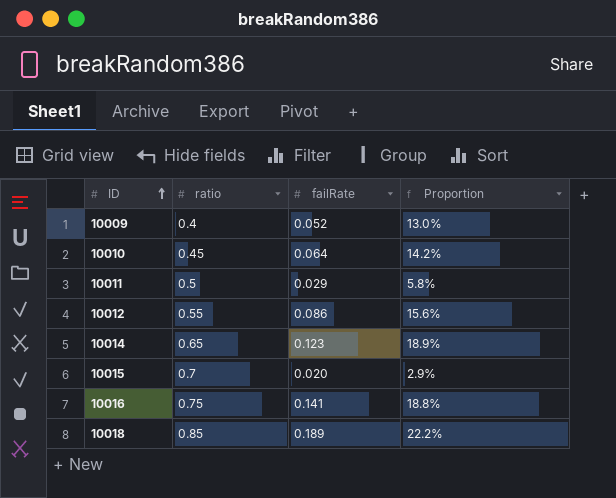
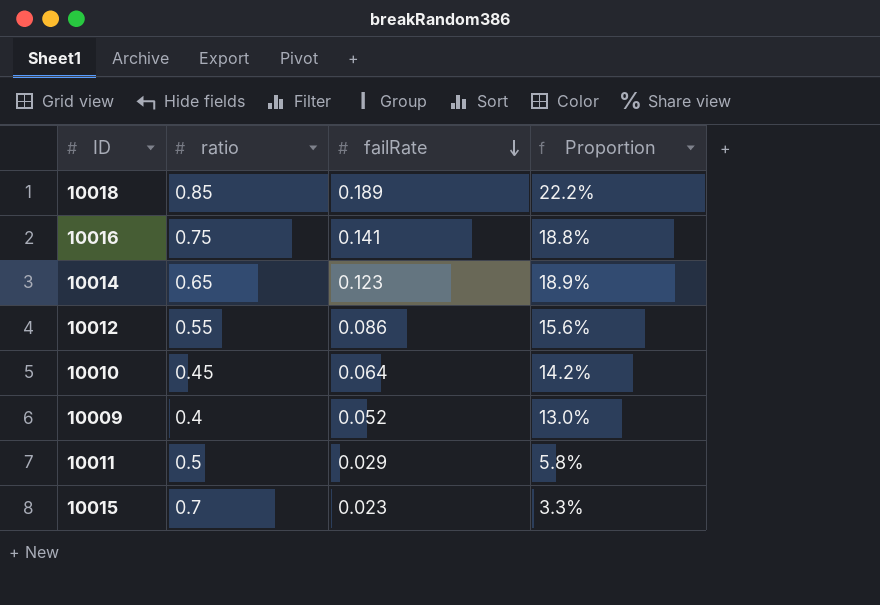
row order: ID ascending -> failRate descending
10015 | failRate: 0.020 -> 0.023
10015 | Proportion: 2.9% -> 3.3%

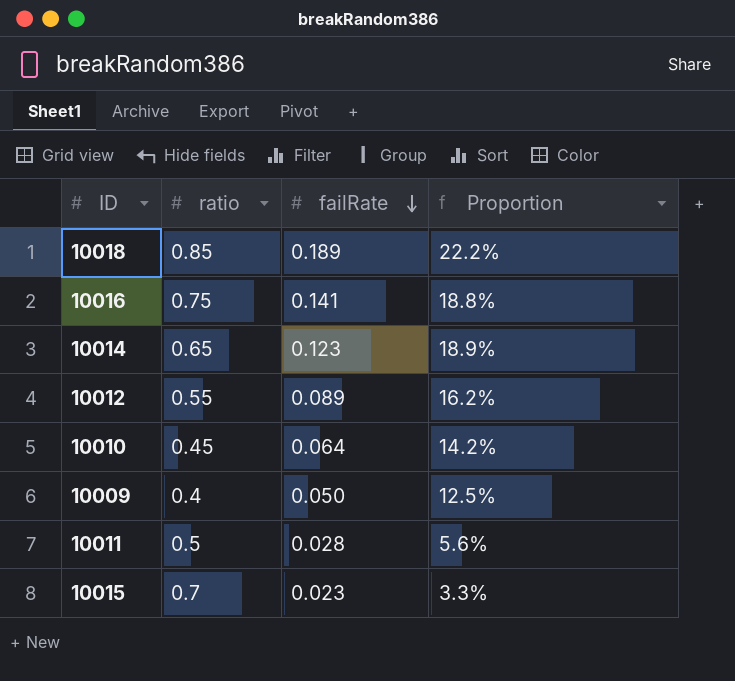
10012 | failRate: 0.086 -> 0.089
10012 | Proportion: 15.6% -> 16.2%
10009 | failRate: 0.052 -> 0.050
10009 | Proportion: 13.0% -> 12.5%
10011 | failRate: 0.029 -> 0.028
10011 | Proportion: 5.8% -> 5.6%

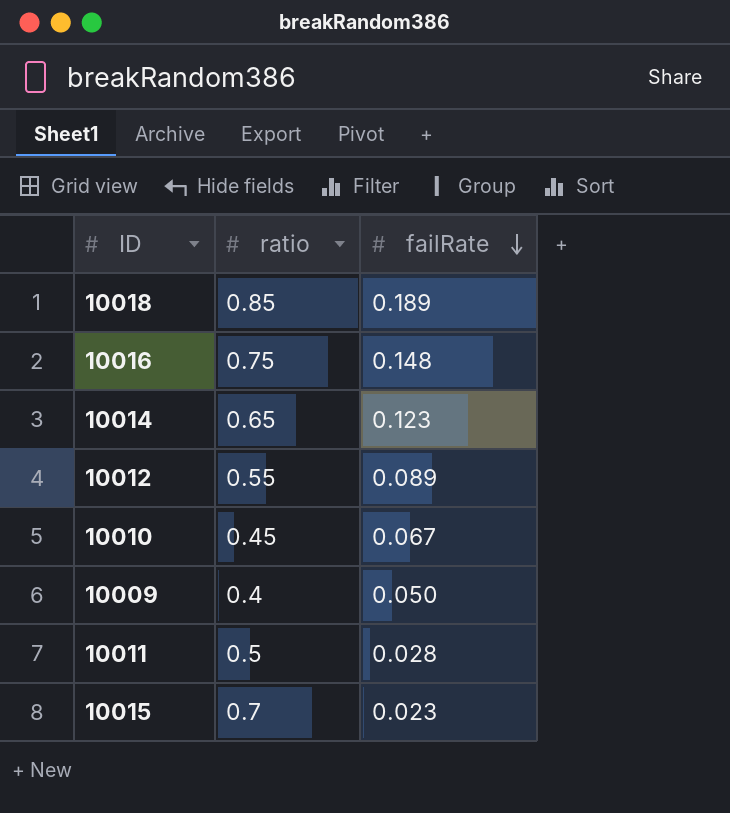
column Proportion | formula: [failRate] / [ratio] -> none
10016 | failRate: 0.141 -> 0.148
10010 | failRate: 0.064 -> 0.067

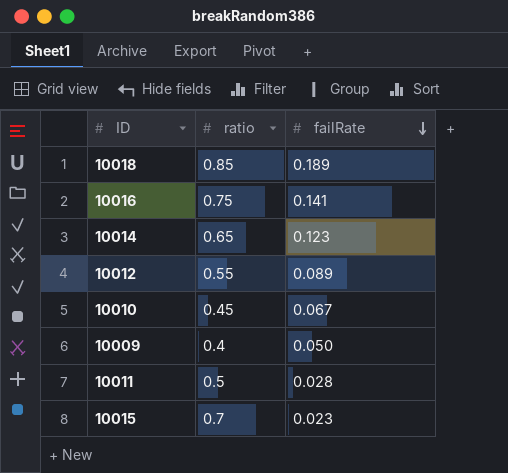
10016 | failRate: 0.148 -> 0.141

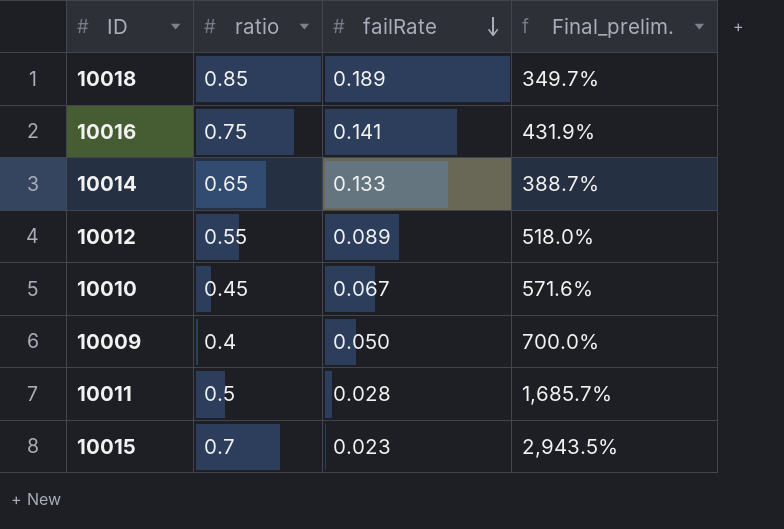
column Final_prelim. | formula: none -> ([ratio] - [failRate]) / [failRate]
10014 | failRate: 0.123 -> 0.133

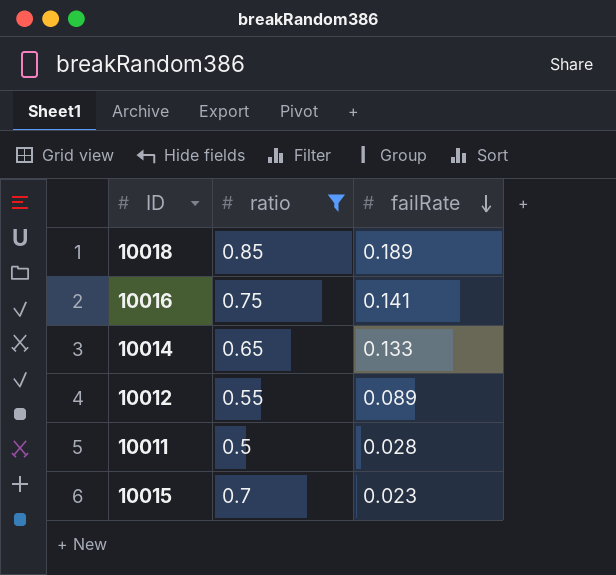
filter: none -> ratio >= 0.5
column Final_prelim. | formula: ([ratio] - [failRate]) / [failRate] -> none

